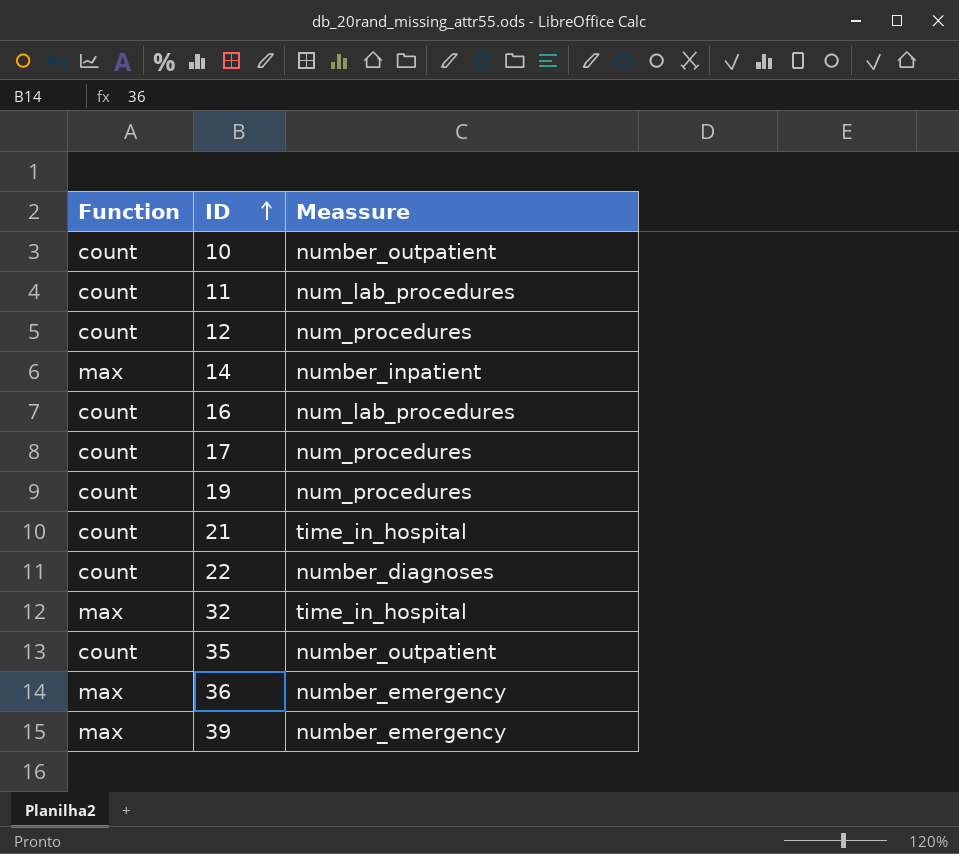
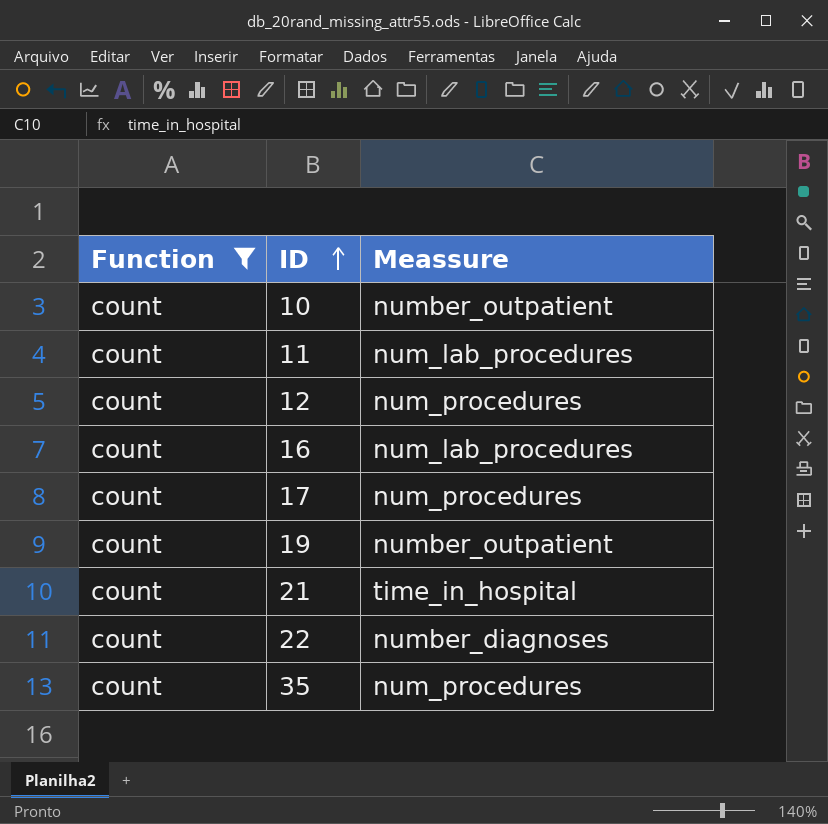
filter: none -> Function = count
19 | Meassure: num_procedures -> number_outpatient
35 | Meassure: number_outpatient -> num_procedures

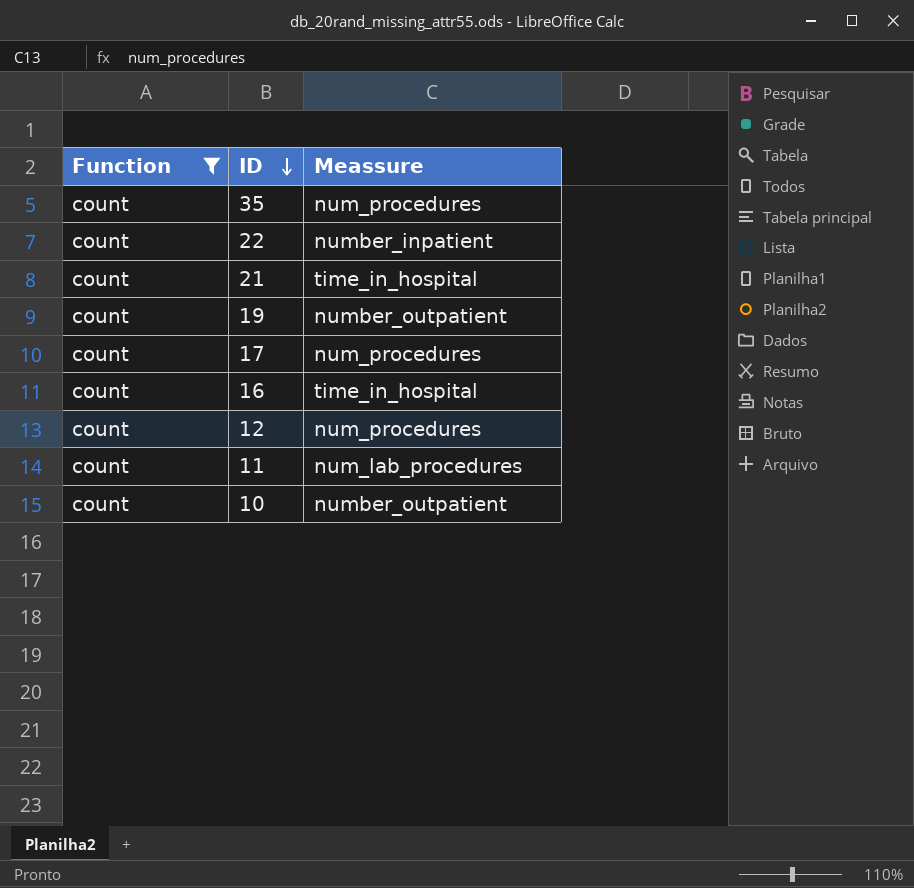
row order: ID ascending -> ID descending
22 | Meassure: number_diagnoses -> number_inpatient
16 | Meassure: num_lab_procedures -> time_in_hospital

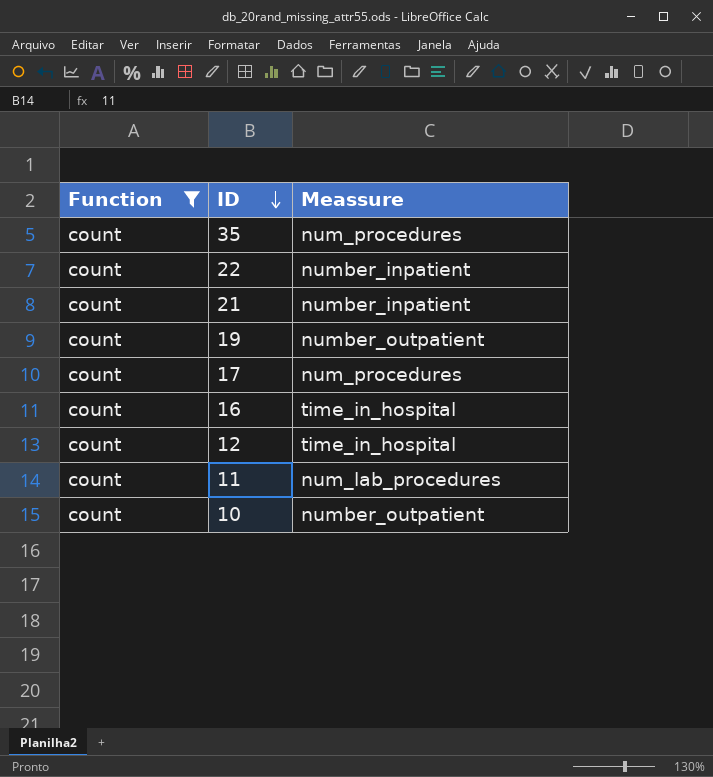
21 | Meassure: time_in_hospital -> number_inpatient
12 | Meassure: num_procedures -> time_in_hospital

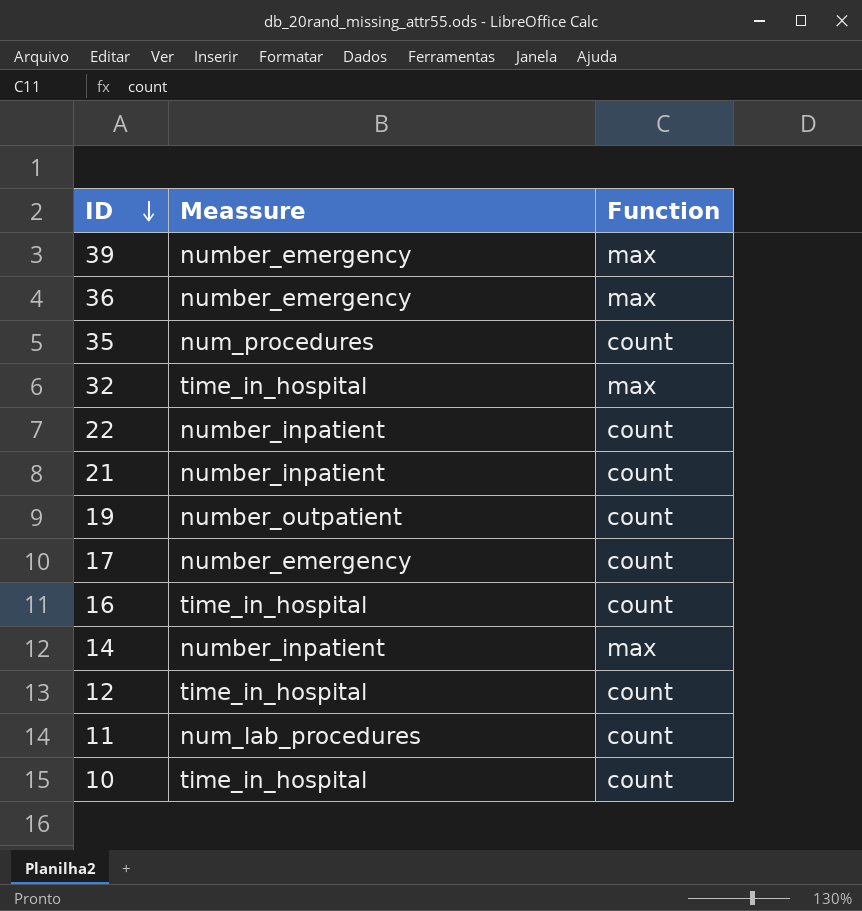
filter: Function = count -> none
column Function | position: 1 -> 3
17 | Meassure: num_procedures -> number_emergency
10 | Meassure: number_outpatient -> time_in_hospital

